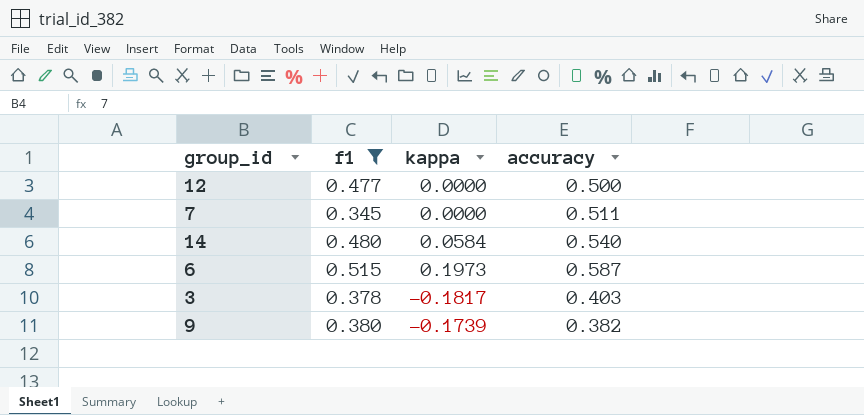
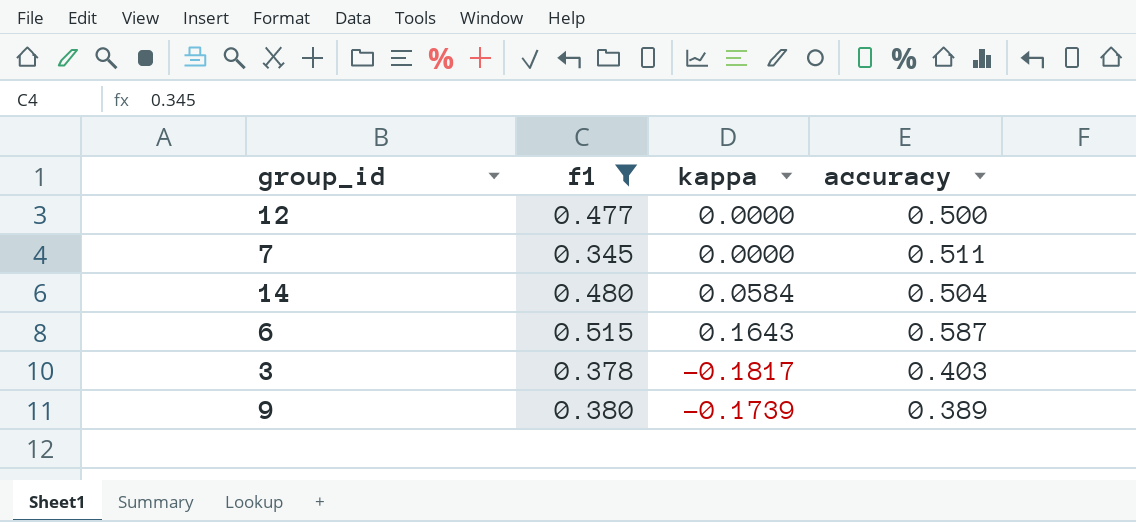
14 | accuracy: 0.540 -> 0.504
6 | kappa: 0.1973 -> 0.1643
9 | accuracy: 0.382 -> 0.389

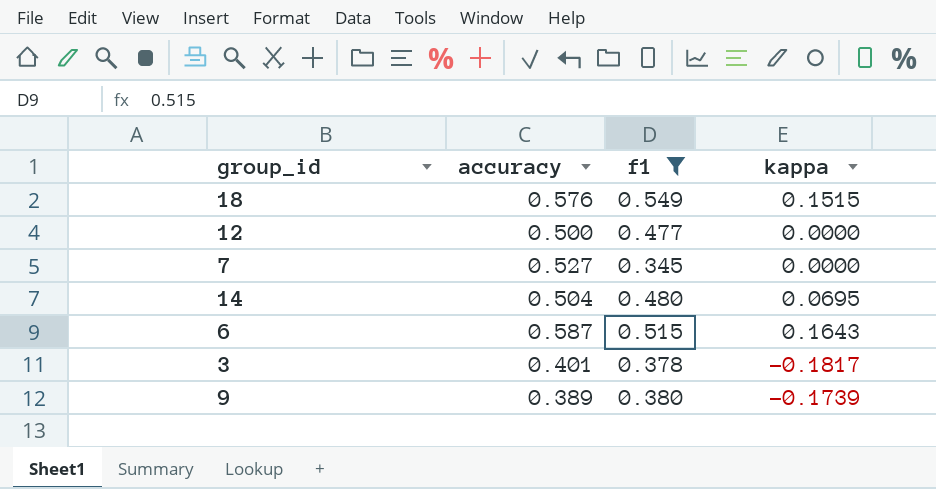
column accuracy | position: 4 -> 2
row 18: none -> 0.576 | 0.549 | 0.1515
7 | accuracy: 0.511 -> 0.527
14 | kappa: 0.0584 -> 0.0695
3 | accuracy: 0.403 -> 0.401

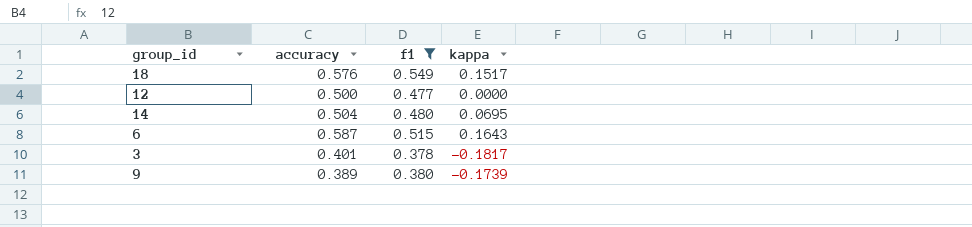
row 7: 0.527 | 0.345 | 0.0000 -> none
18 | kappa: 0.1515 -> 0.1517

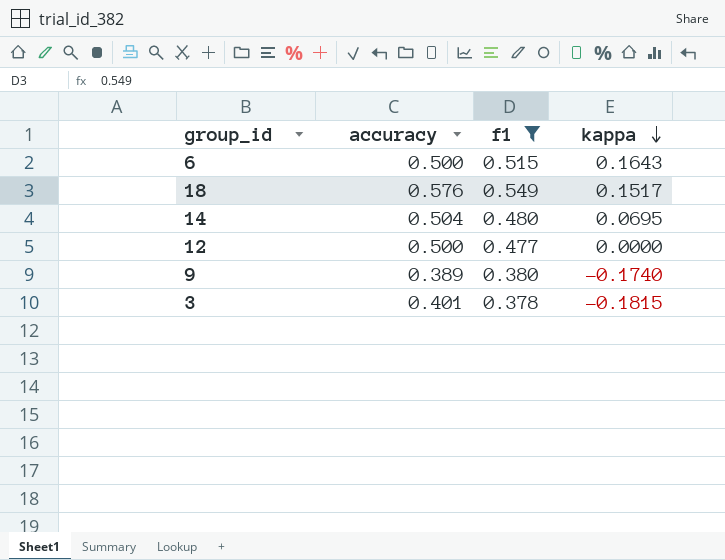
row order: none -> kappa descending
6 | accuracy: 0.587 -> 0.500
9 | kappa: -0.1739 -> -0.1740
3 | kappa: -0.1817 -> -0.1815

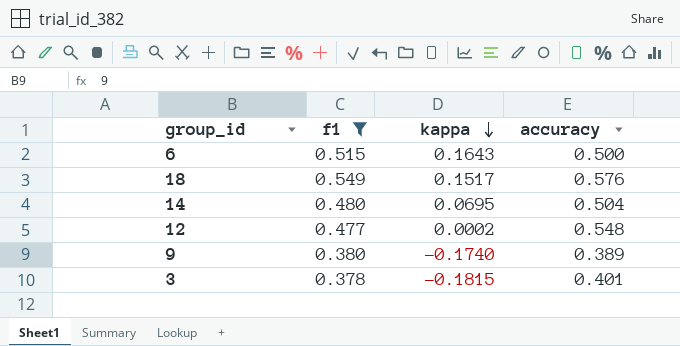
column accuracy | position: 2 -> 4
12 | kappa: 0.0000 -> 0.0002
12 | accuracy: 0.500 -> 0.548

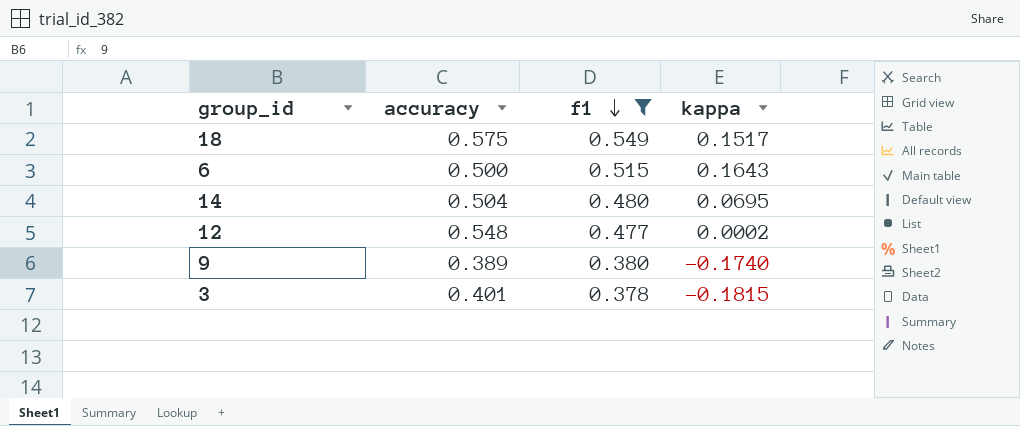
row order: kappa descending -> f1 descending
column accuracy | position: 4 -> 2
18 | accuracy: 0.576 -> 0.575

